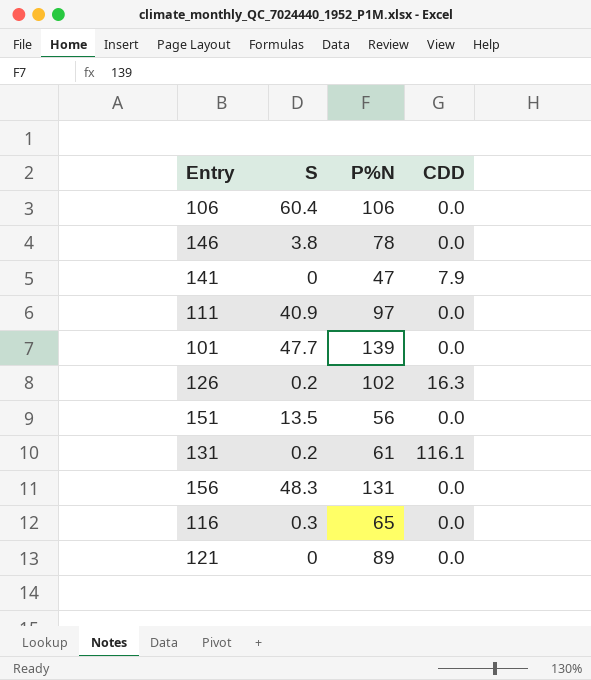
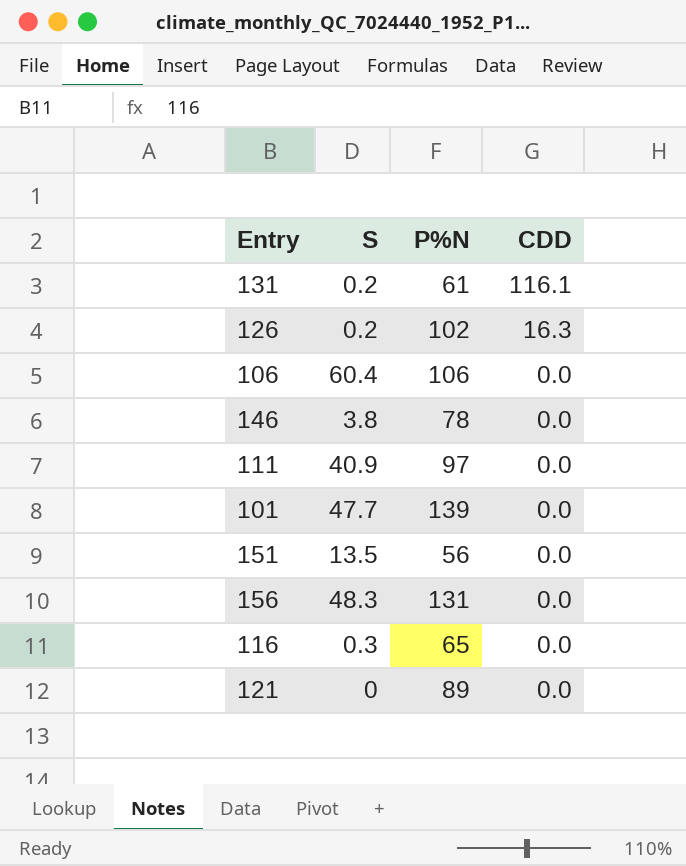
row order: none -> CDD descending
row 141: 0 | 47 | 7.9 -> none

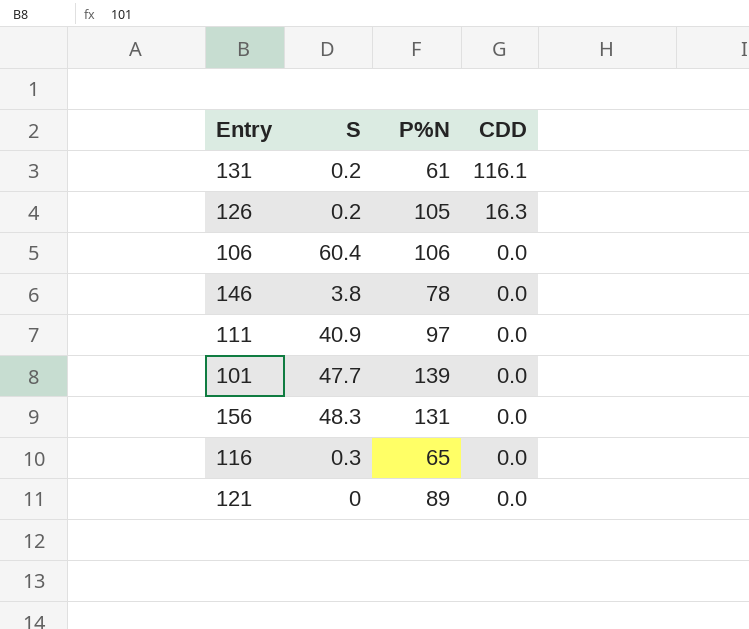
row 151: 13.5 | 56 | 0.0 -> none
126 | P%N: 102 -> 105

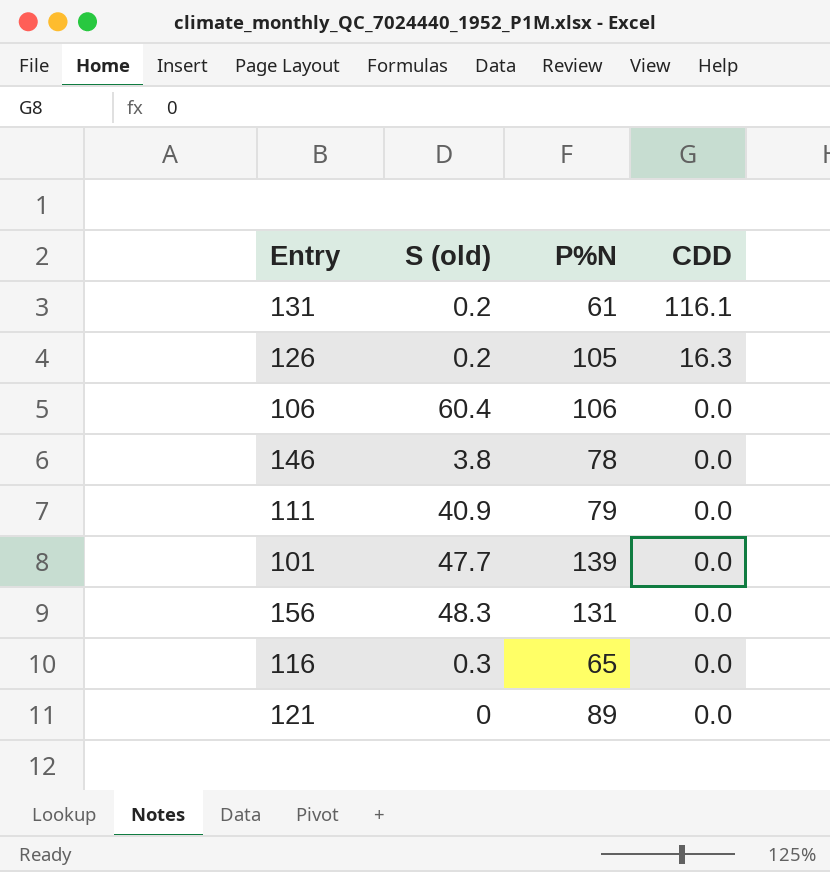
column name: S -> S (old)
111 | P%N: 97 -> 79

